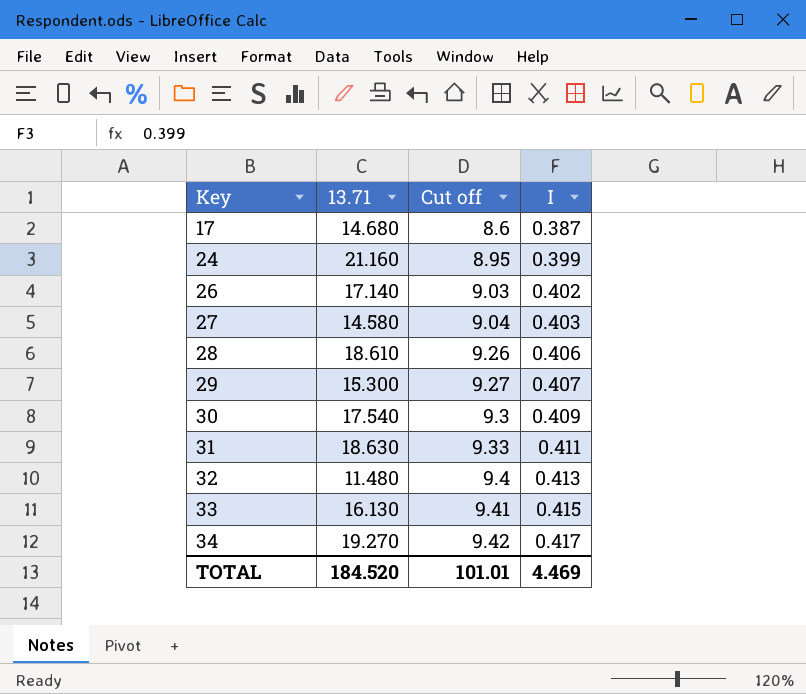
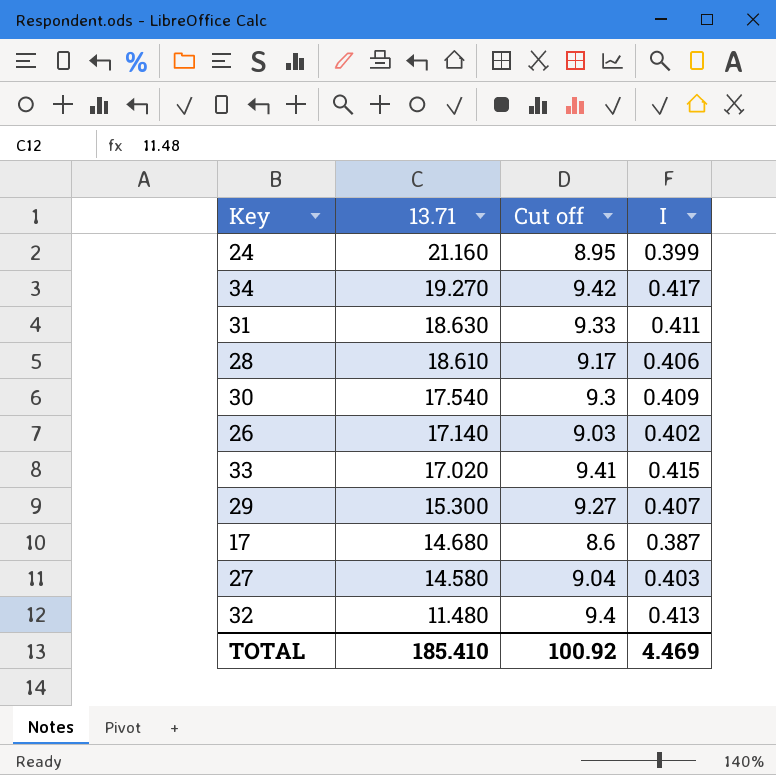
row order: Key ascending -> 13.71 descending
28 | Cut off: 9.26 -> 9.17
33 | 13.71: 16.130 -> 17.020
TOTAL | 13.71: 184.520 -> 185.410
TOTAL | Cut off: 101.01 -> 100.92

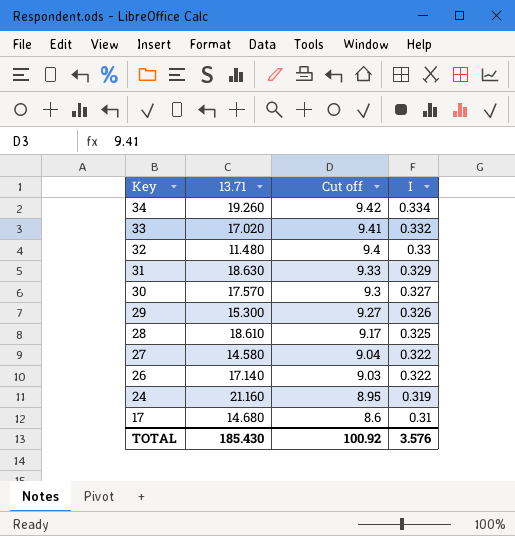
row order: 13.71 descending -> Key descending
34 | 13.71: 19.270 -> 19.260
34 | I: 0.417 -> 0.334
33 | I: 0.415 -> 0.332
32 | I: 0.413 -> 0.33
31 | I: 0.411 -> 0.329
30 | 13.71: 17.540 -> 17.570
30 | I: 0.409 -> 0.327
29 | I: 0.407 -> 0.326
28 | I: 0.406 -> 0.325
27 | I: 0.403 -> 0.322
26 | I: 0.402 -> 0.322
24 | I: 0.399 -> 0.319
17 | I: 0.387 -> 0.31
TOTAL | 13.71: 185.410 -> 185.430
TOTAL | I: 4.469 -> 3.576

